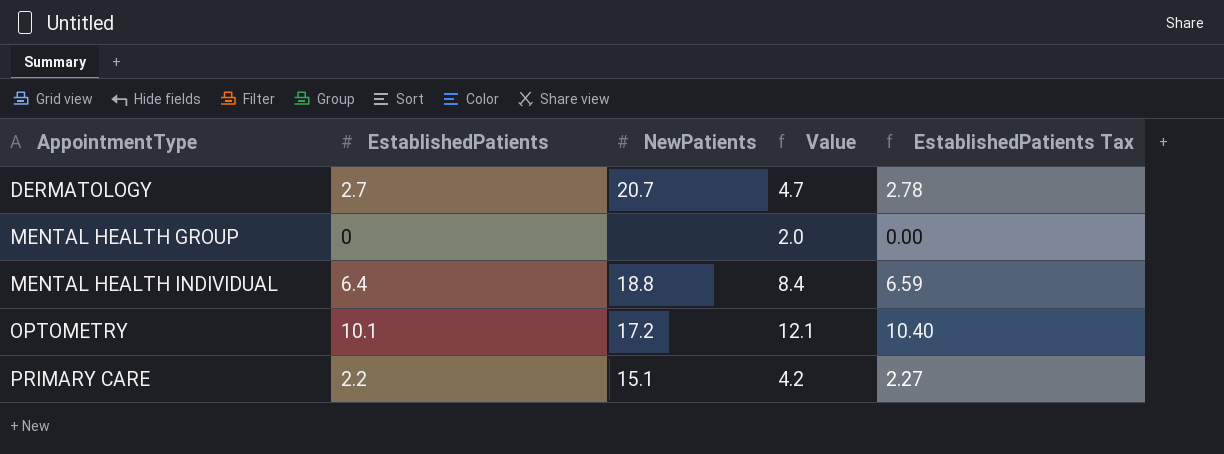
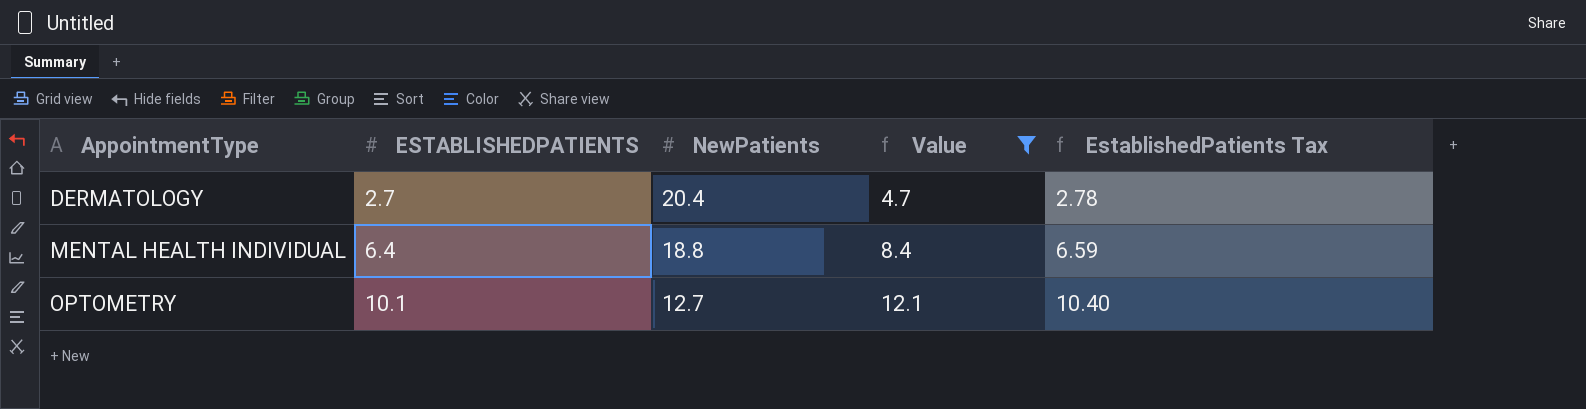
filter: none -> Value >= 4.7
column name: EstablishedPatients -> ESTABLISHEDPATIENTS
DERMATOLOGY | NewPatients: 20.7 -> 20.4
OPTOMETRY | NewPatients: 17.2 -> 12.7

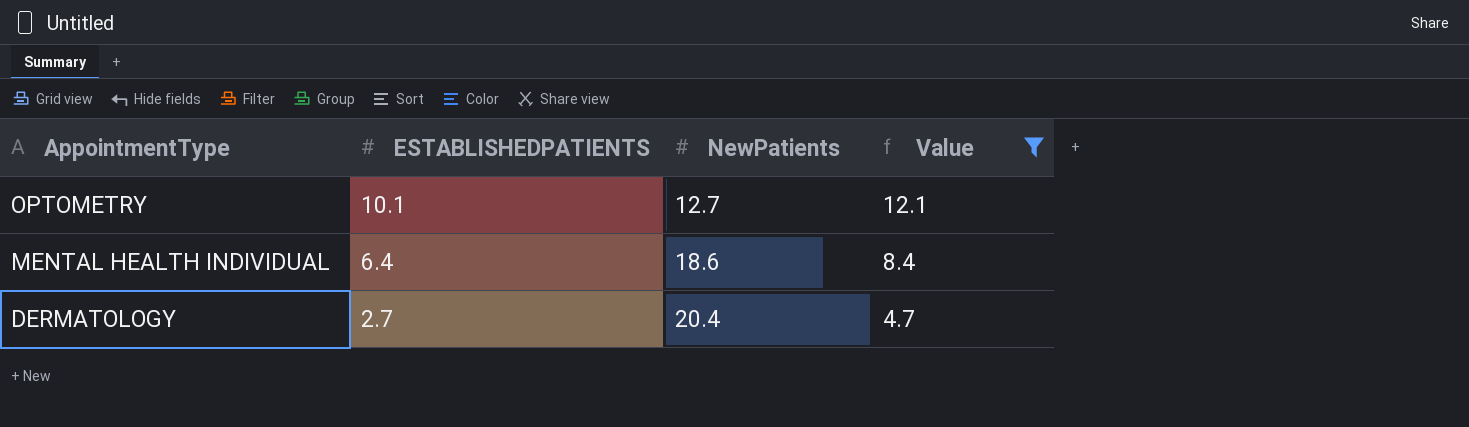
row order: AppointmentType ascending -> AppointmentType descending
column EstablishedPatients Tax | formula: [ESTABLISHEDPATIENTS] * 1.03 -> none
MENTAL HEALTH INDIVIDUAL | NewPatients: 18.8 -> 18.6

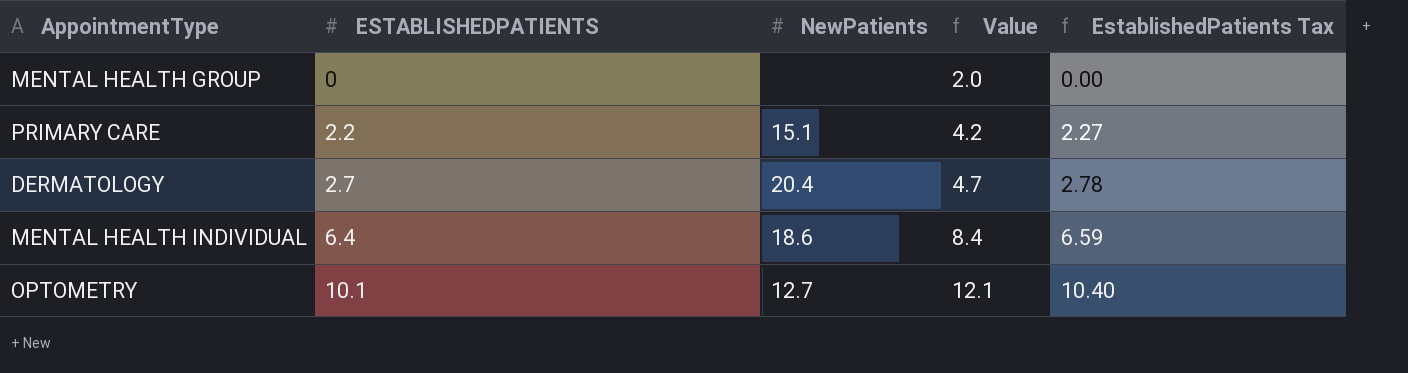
filter: Value >= 4.7 -> none
row order: AppointmentType descending -> ESTABLISHEDPATIENTS ascending
column EstablishedPatients Tax | formula: none -> [ESTABLISHEDPATIENTS] * 1.03

